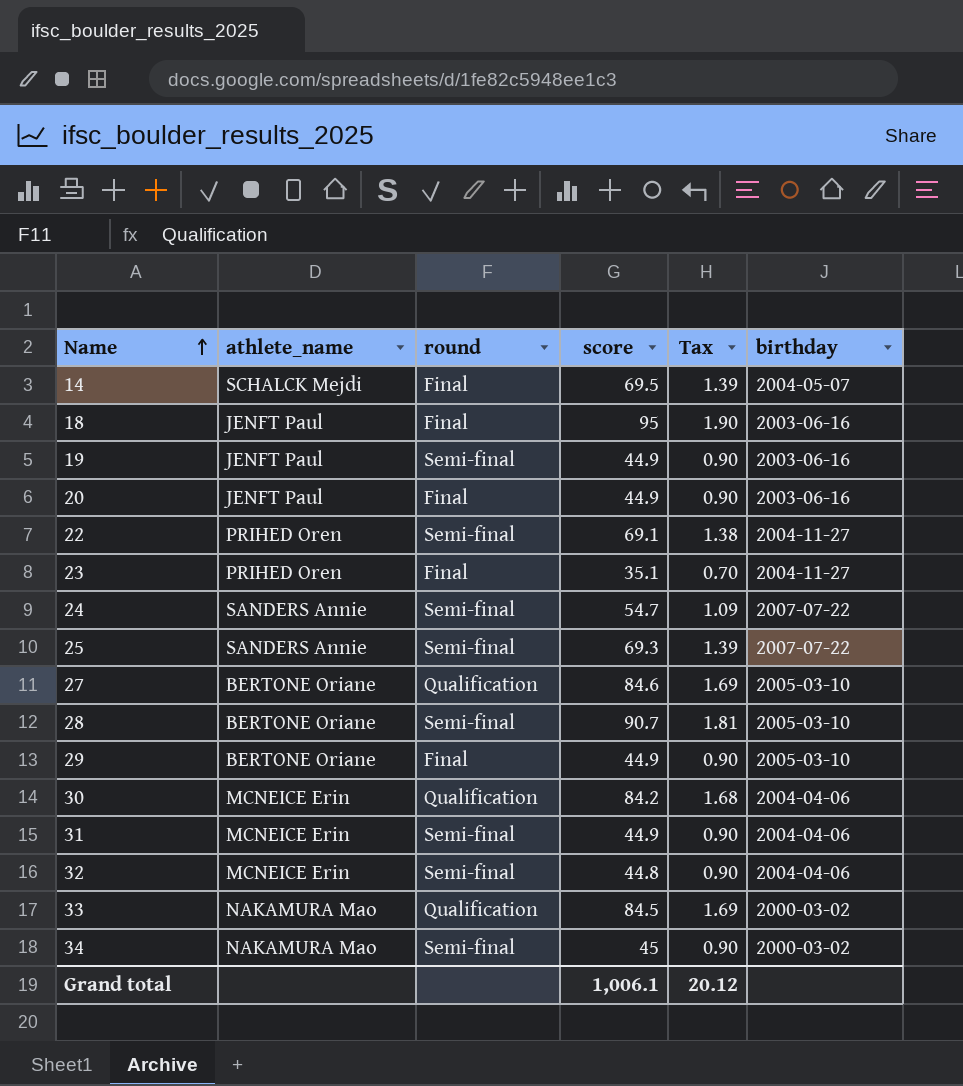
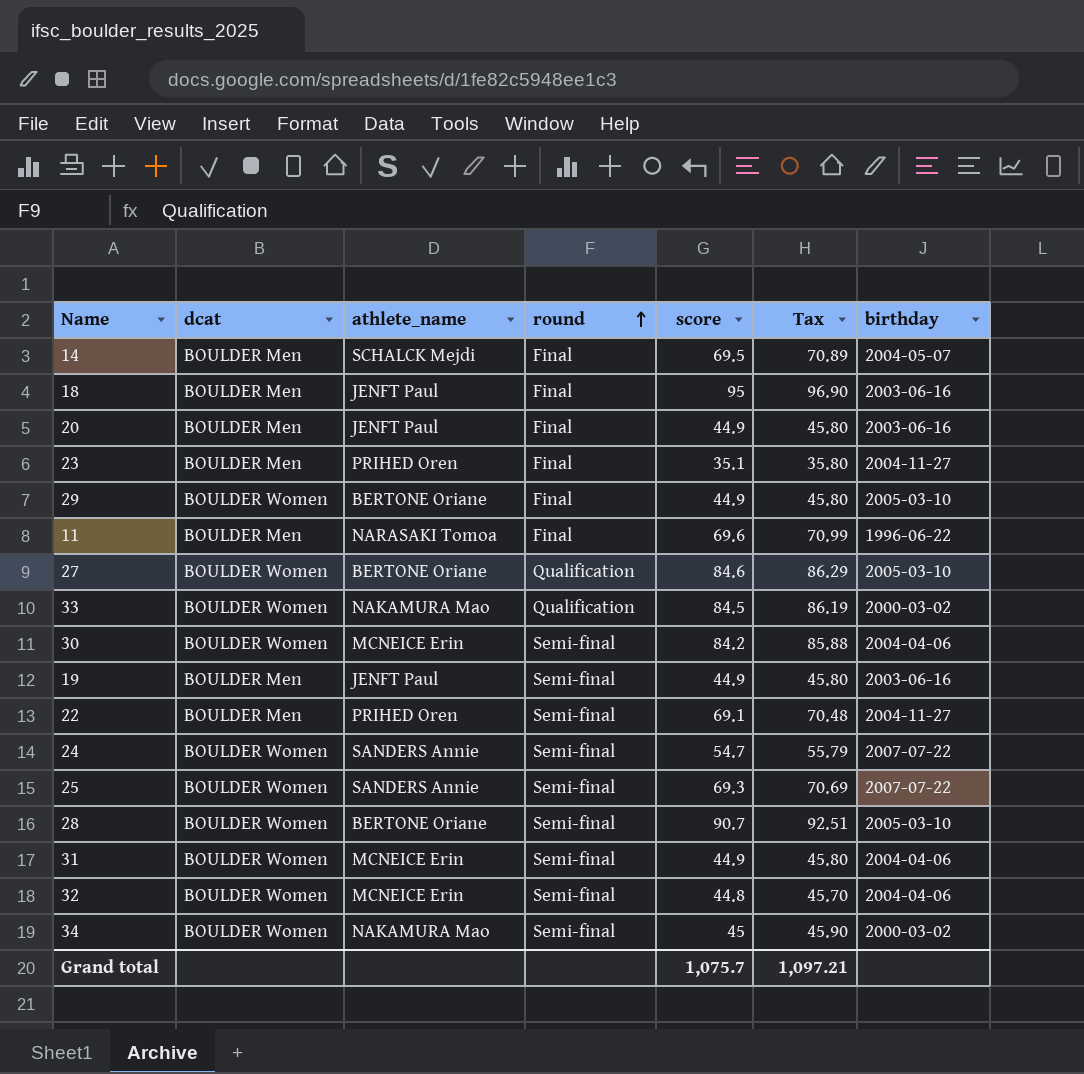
row order: Name ascending -> round ascending
column dcat | position: none -> 2
column Tax | formula: [score] * 0.02 -> [score] * 1.02
row 11: none -> BOULDER Men | NARASAKI Tomoa | Final | 69.6 | 70.99 | 1996-06-22
30 | round: Qualification -> Semi-final
Grand total | score: 1,006.1 -> 1,075.7
Grand total | Tax: 20.12 -> 1,097.21

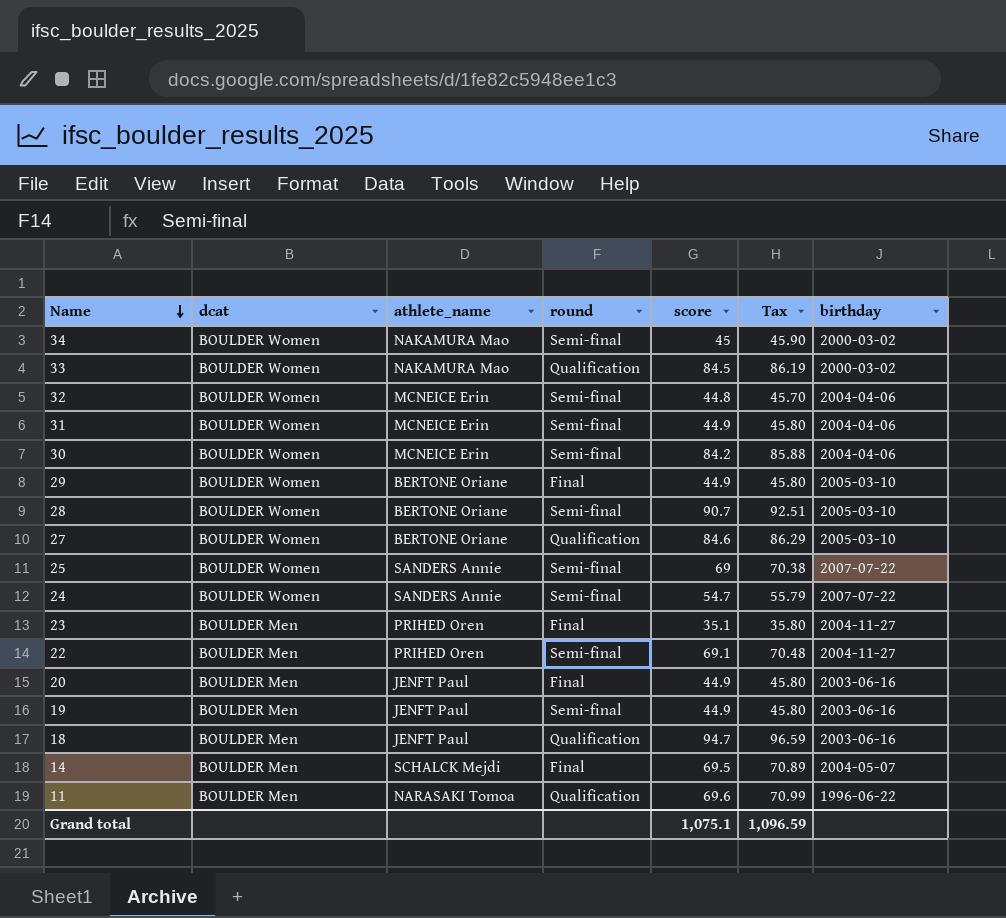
row order: round ascending -> Name descending
25 | score: 69.3 -> 69
25 | Tax: 70.69 -> 70.38
18 | round: Final -> Qualification
18 | score: 95 -> 94.7
18 | Tax: 96.90 -> 96.59
11 | round: Final -> Qualification
Grand total | score: 1,075.7 -> 1,075.1
Grand total | Tax: 1,097.21 -> 1,096.59

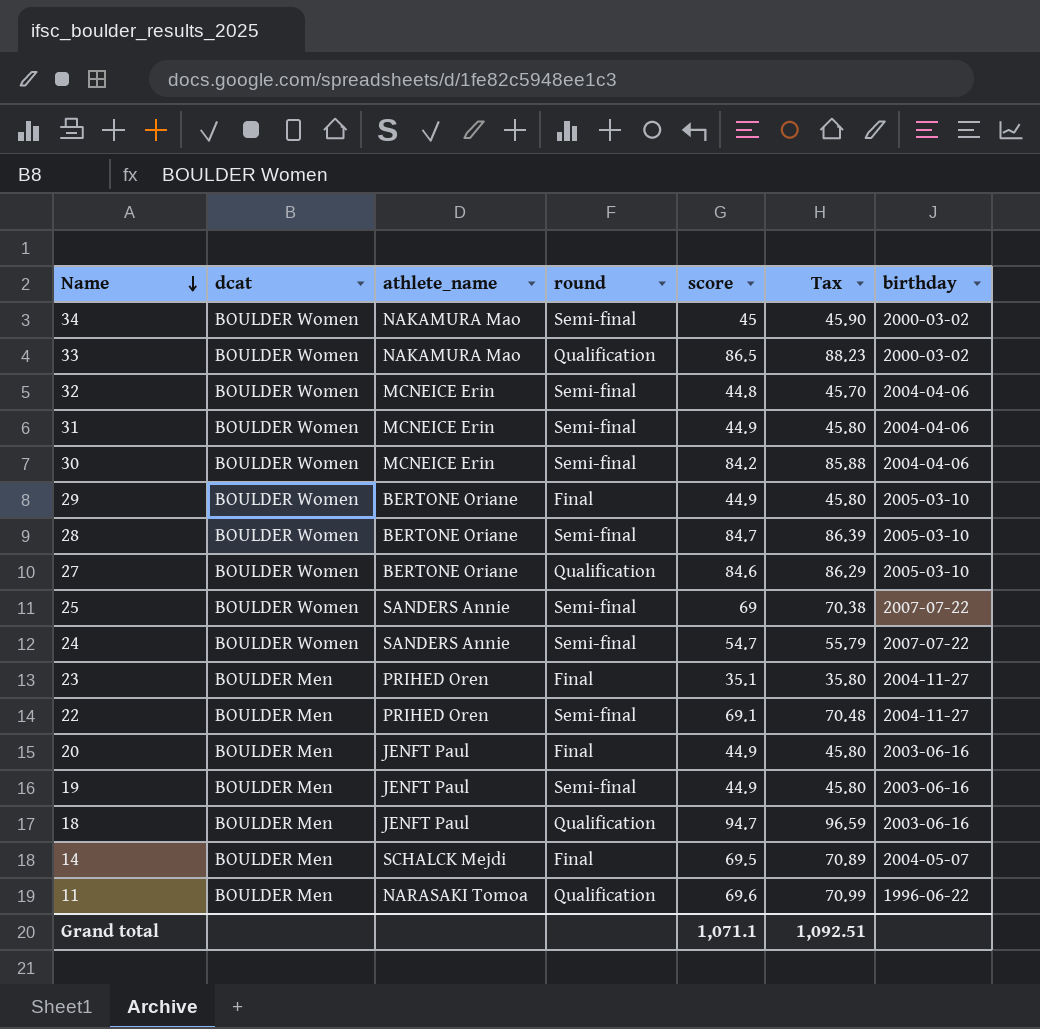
33 | score: 84.5 -> 86.5
33 | Tax: 86.19 -> 88.23
28 | score: 90.7 -> 84.7
28 | Tax: 92.51 -> 86.39
Grand total | score: 1,075.1 -> 1,071.1
Grand total | Tax: 1,096.59 -> 1,092.51

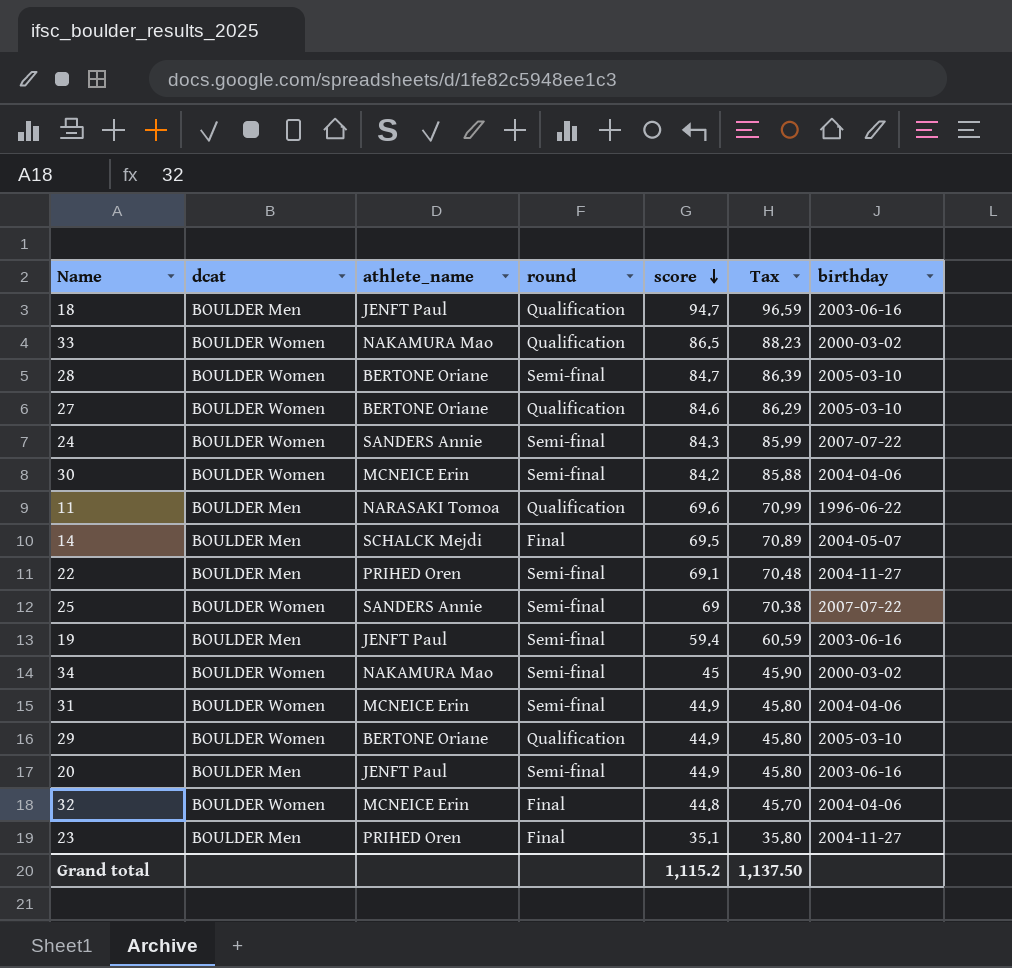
row order: Name descending -> score descending
24 | score: 54.7 -> 84.3
24 | Tax: 55.79 -> 85.99
19 | score: 44.9 -> 59.4
19 | Tax: 45.80 -> 60.59
29 | round: Final -> Qualification
20 | round: Final -> Semi-final
32 | round: Semi-final -> Final
Grand total | score: 1,071.1 -> 1,115.2
Grand total | Tax: 1,092.51 -> 1,137.50

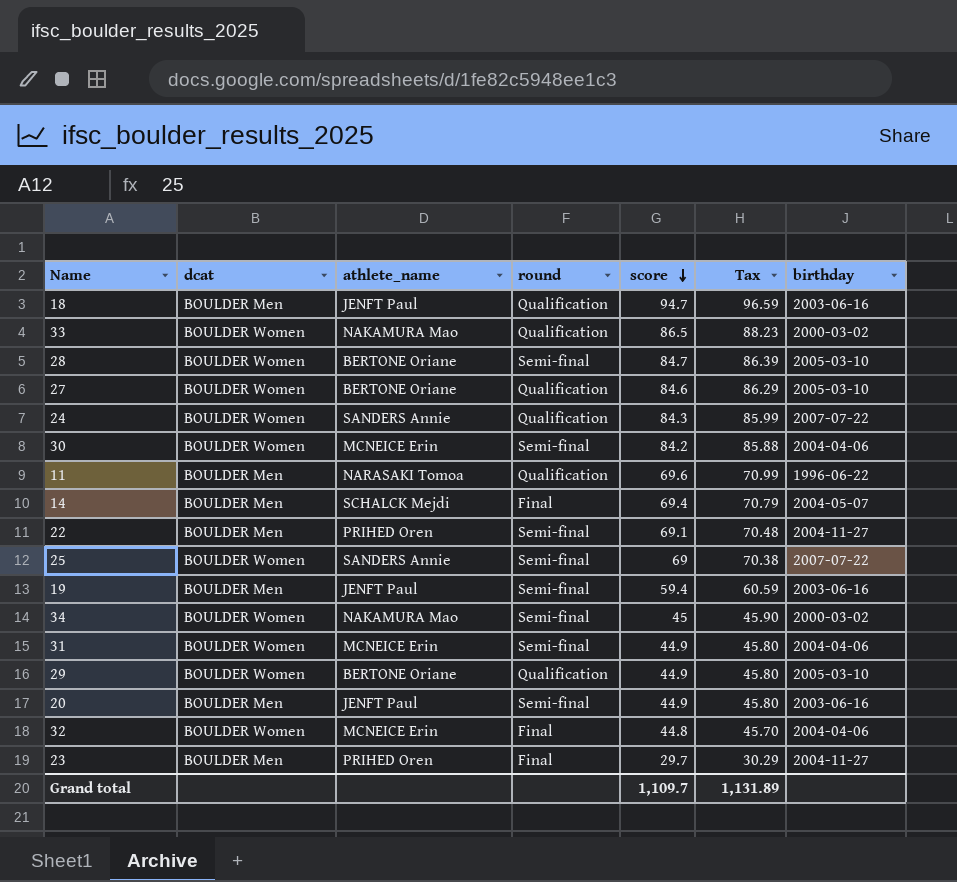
24 | round: Semi-final -> Qualification
14 | score: 69.5 -> 69.4
14 | Tax: 70.89 -> 70.79
23 | score: 35.1 -> 29.7
23 | Tax: 35.80 -> 30.29
Grand total | score: 1,115.2 -> 1,109.7
Grand total | Tax: 1,137.50 -> 1,131.89

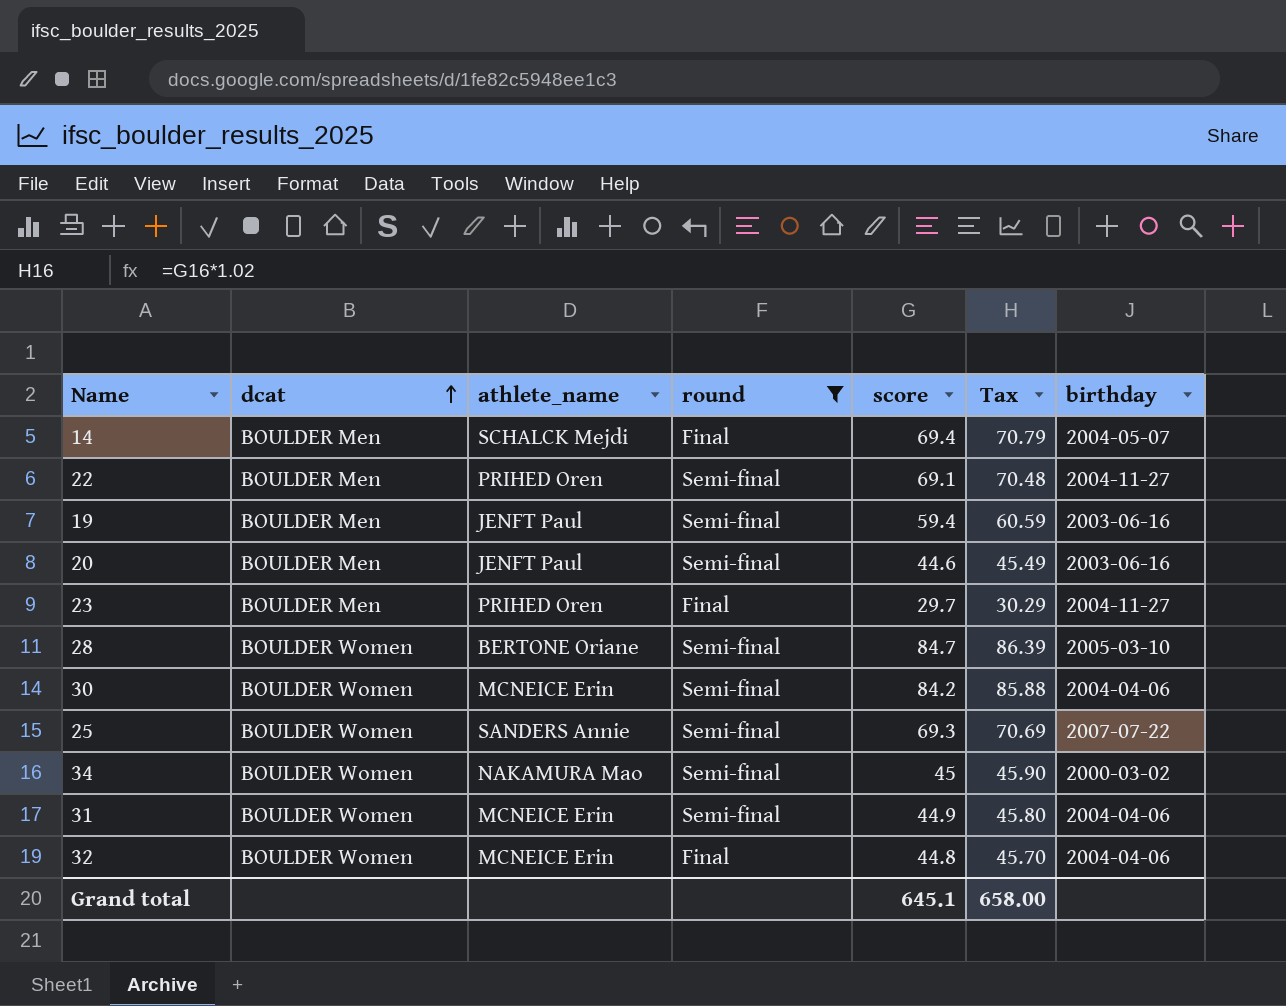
filter: none -> round != Qualification
row order: score descending -> dcat ascending
20 | score: 44.9 -> 44.6
20 | Tax: 45.80 -> 45.49
25 | score: 69 -> 69.3
25 | Tax: 70.38 -> 70.69
Grand total | score: 1,109.7 -> 645.1
Grand total | Tax: 1,131.89 -> 658.00

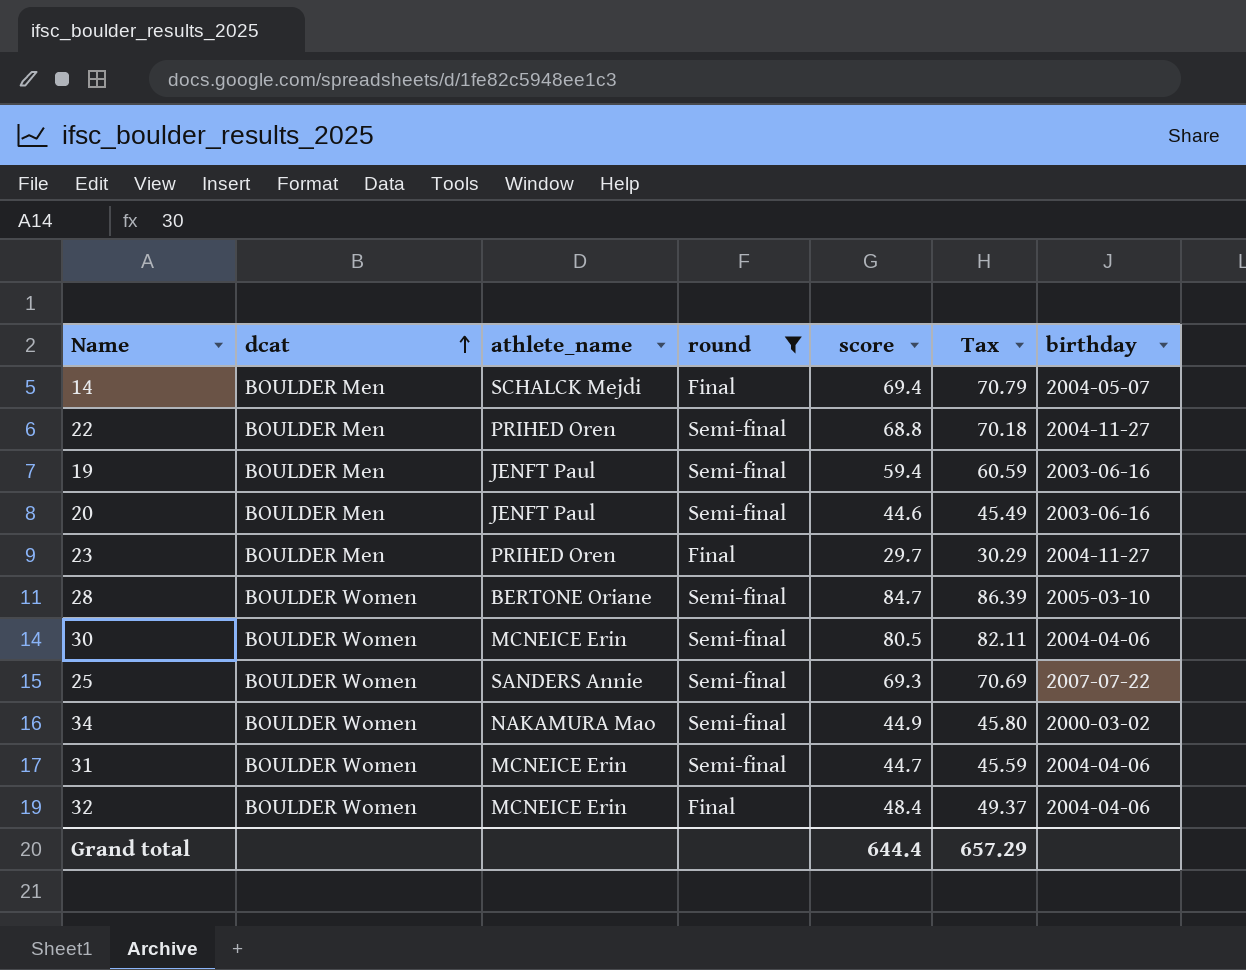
22 | score: 69.1 -> 68.8
22 | Tax: 70.48 -> 70.18
30 | score: 84.2 -> 80.5
30 | Tax: 85.88 -> 82.11
34 | score: 45 -> 44.9
34 | Tax: 45.90 -> 45.80
31 | score: 44.9 -> 44.7
31 | Tax: 45.80 -> 45.59
32 | score: 44.8 -> 48.4
32 | Tax: 45.70 -> 49.37
Grand total | score: 645.1 -> 644.4
Grand total | Tax: 658.00 -> 657.29

